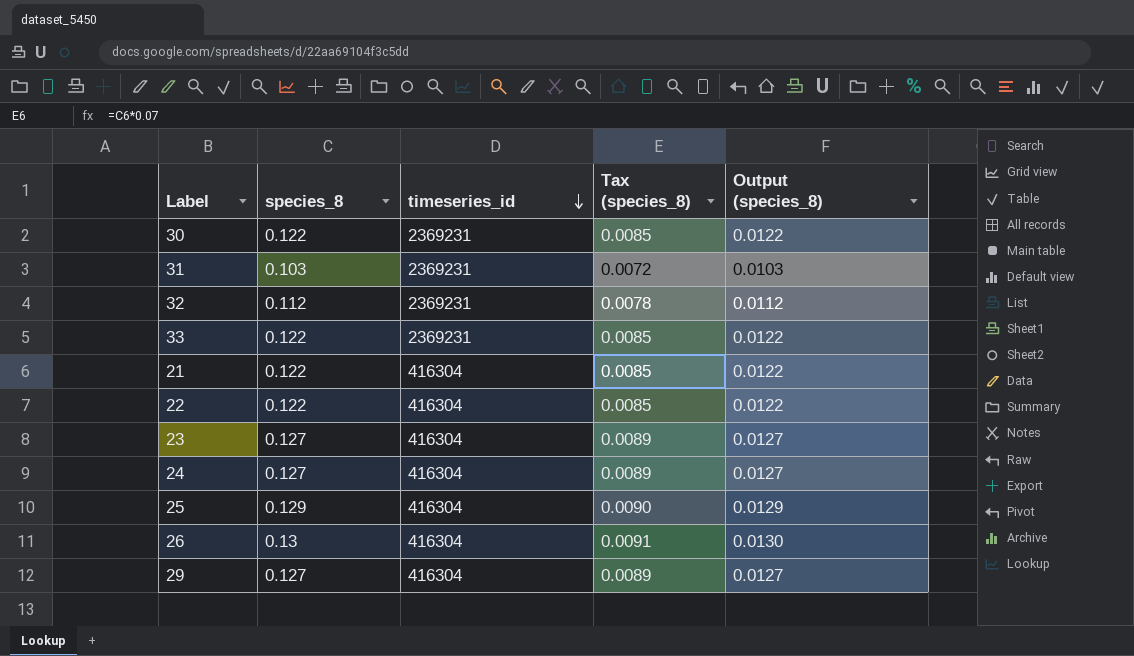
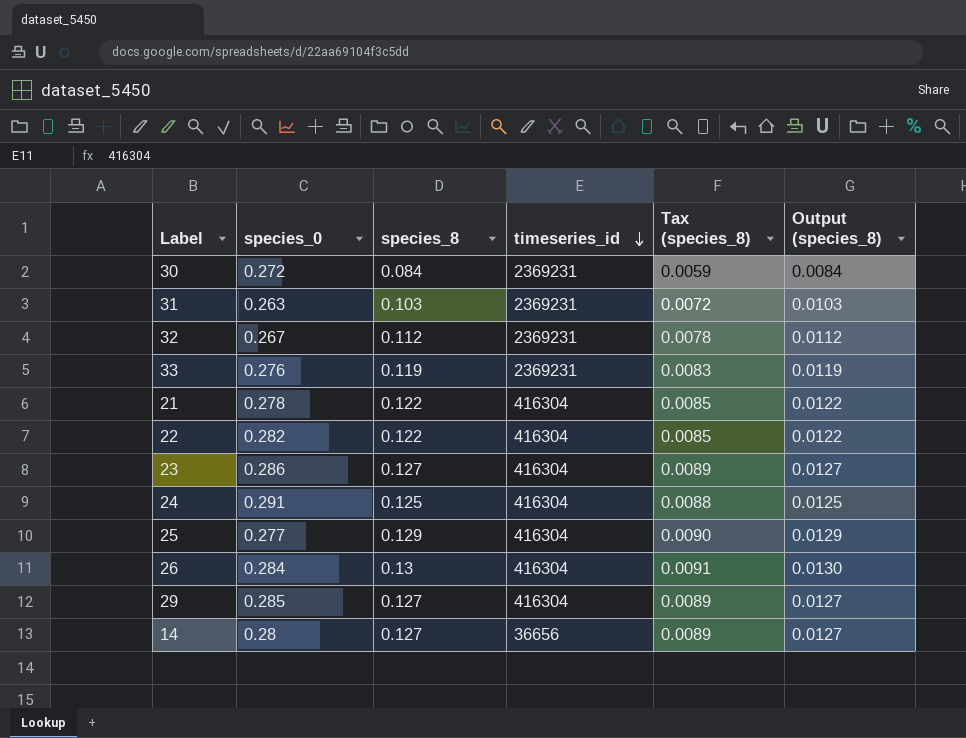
column species_0 | position: none -> 2
30 | species_8: 0.122 -> 0.084
30 | Tax (species_8): 0.0085 -> 0.0059
30 | Output (species_8): 0.0122 -> 0.0084
33 | species_8: 0.122 -> 0.119
33 | Tax (species_8): 0.0085 -> 0.0083
33 | Output (species_8): 0.0122 -> 0.0119
24 | species_8: 0.127 -> 0.125
24 | Tax (species_8): 0.0089 -> 0.0088
24 | Output (species_8): 0.0127 -> 0.0125
row 14: none -> 0.28 | 0.127 | 36656 | 0.0089 | 0.0127

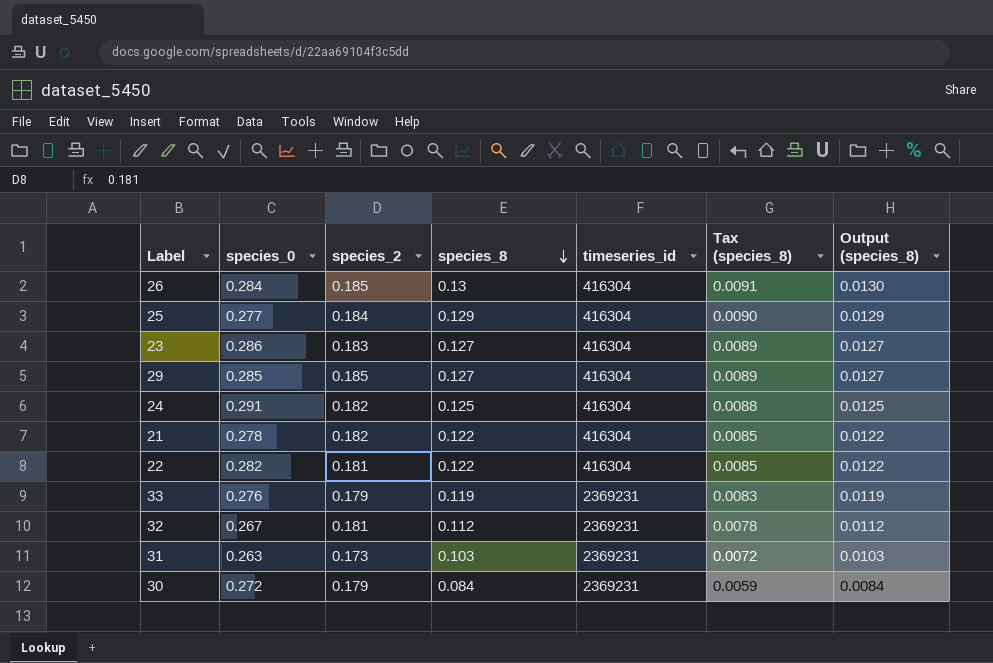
row order: timeseries_id descending -> species_8 descending
column species_2 | position: none -> 3
row 14: 0.28 | 0.127 | 36656 | 0.0089 | 0.0127 -> none

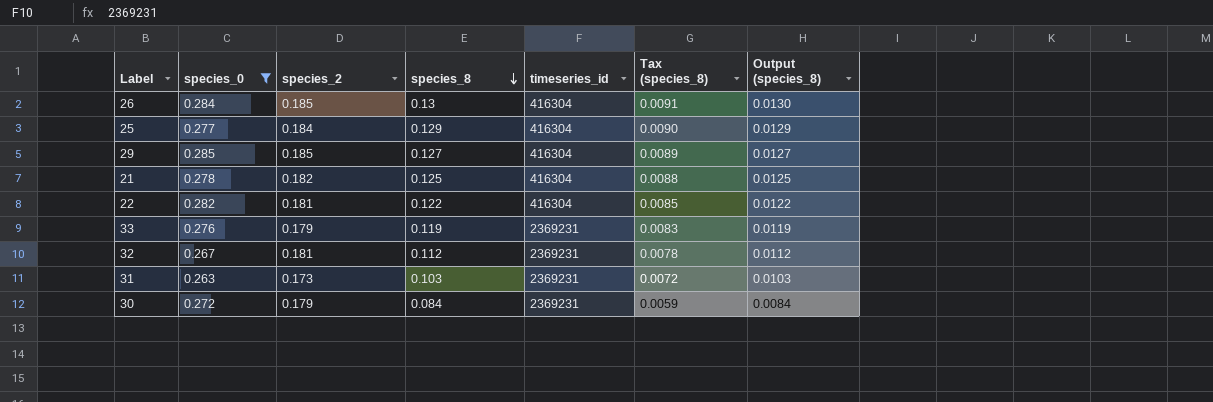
filter: none -> species_0 <= 0.285
21 | species_8: 0.122 -> 0.125
21 | Tax (species_8): 0.0085 -> 0.0088
21 | Output (species_8): 0.0122 -> 0.0125

